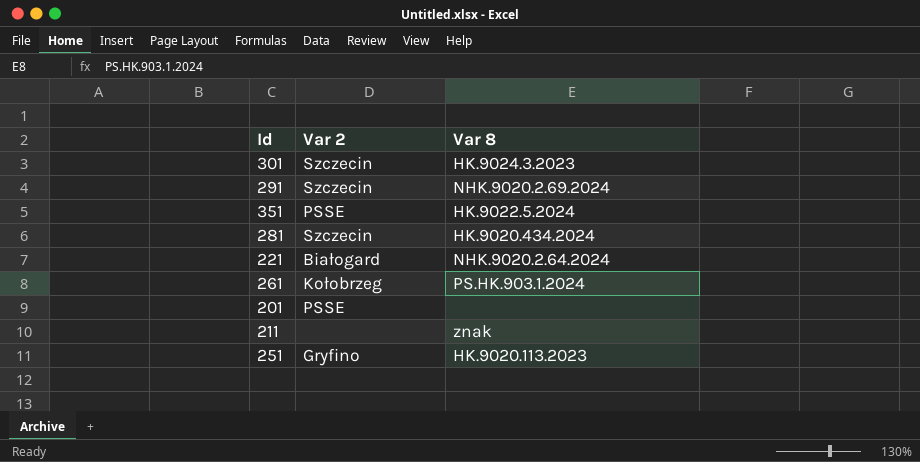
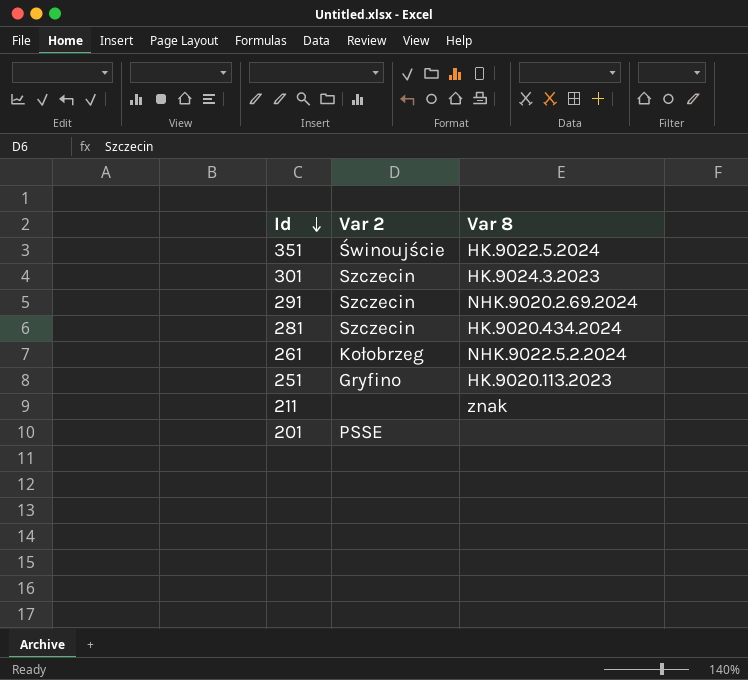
row order: none -> Id descending
row 221: Białogard | NHK.9020.2.64.2024 -> none
351 | Var 2: PSSE -> Świnoujście
261 | Var 8: PS.HK.903.1.2024 -> NHK.9022.5.2.2024

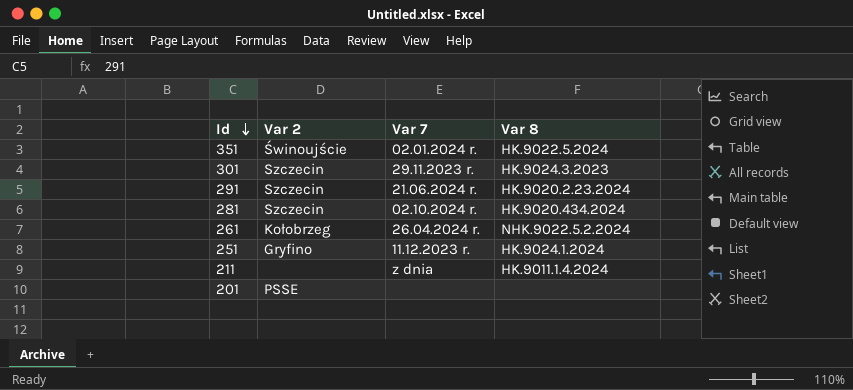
column Var 7 | position: none -> 3
291 | Var 8: NHK.9020.2.69.2024 -> HK.9020.2.23.2024
251 | Var 8: HK.9020.113.2023 -> HK.9024.1.2024
211 | Var 8: znak -> HK.9011.1.4.2024

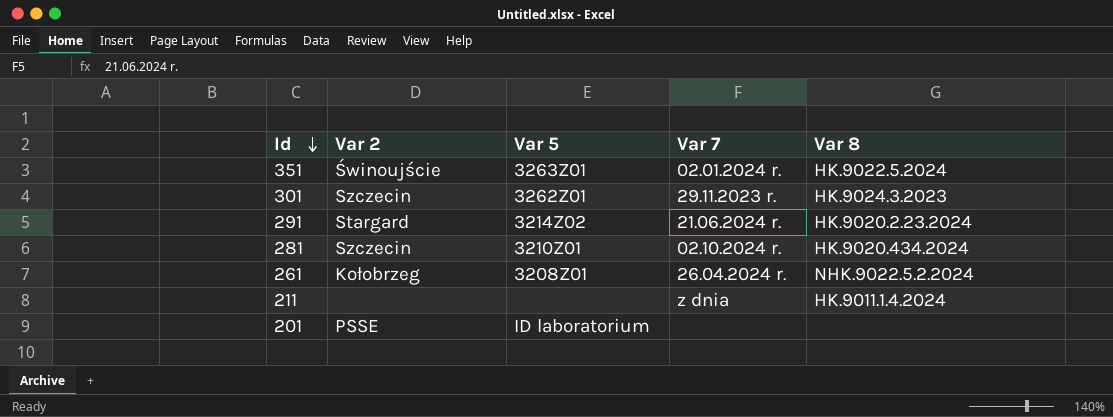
column Var 5 | position: none -> 3
row 251: Gryfino | 11.12.2023 r. | HK.9024.1.2024 -> none
291 | Var 2: Szczecin -> Stargard

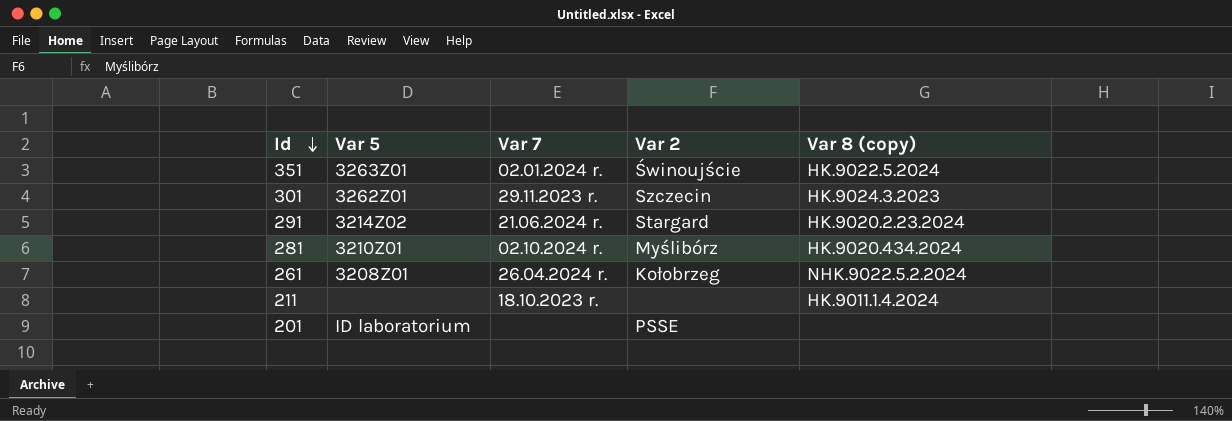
column Var 2 | position: 2 -> 4
column name: Var 8 -> Var 8 (copy)
281 | Var 2: Szczecin -> Myślibórz
211 | Var 7: z dnia -> 18.10.2023 r.

